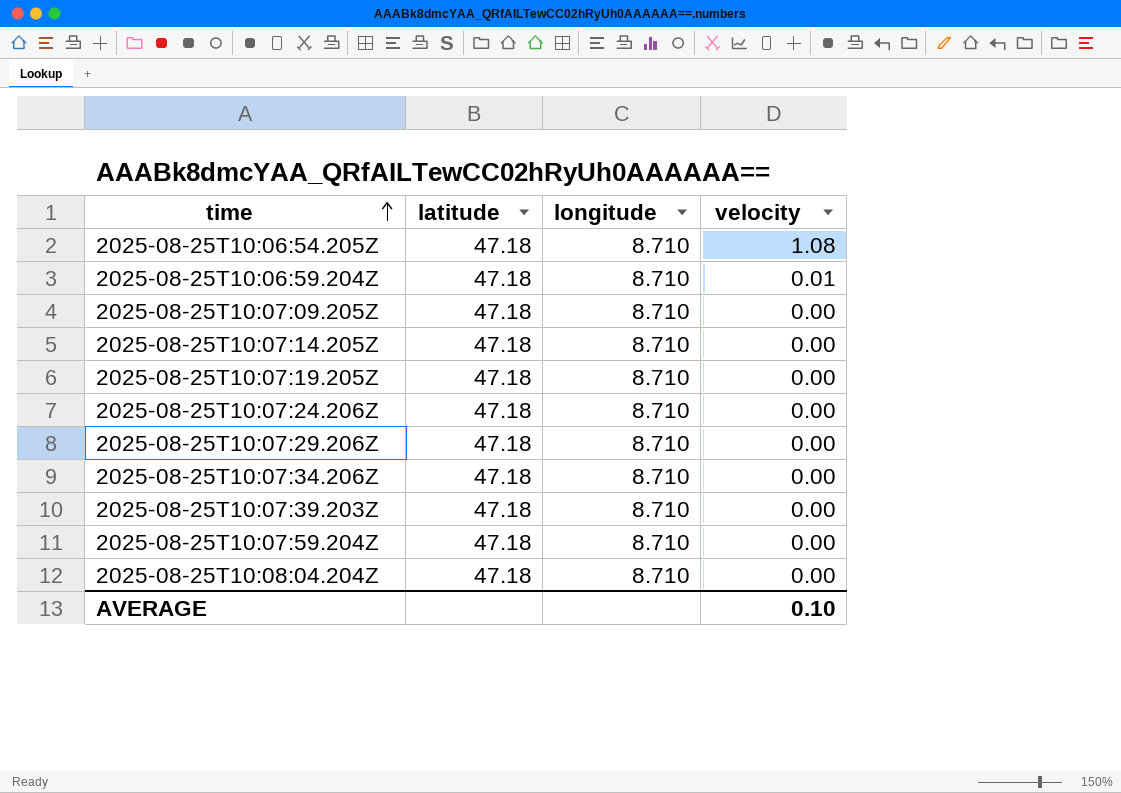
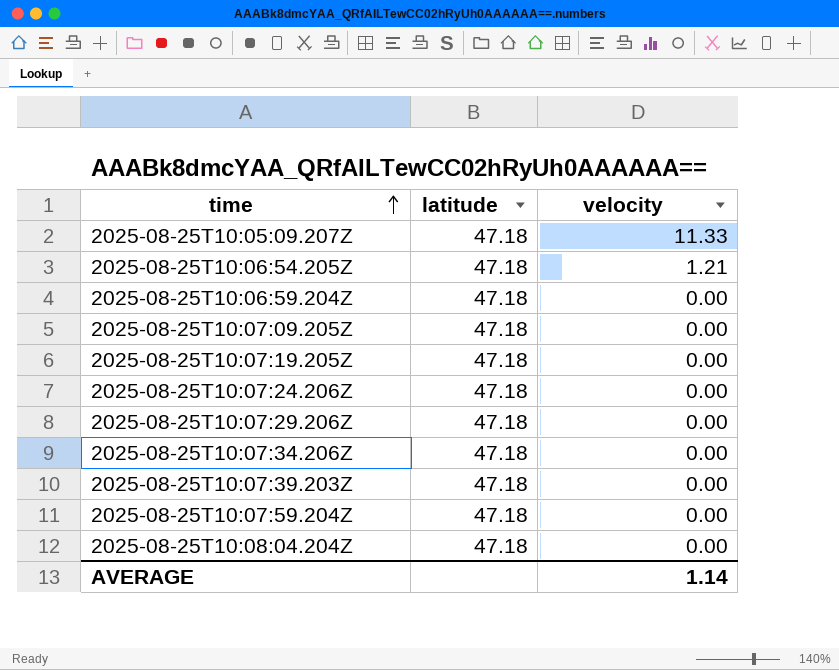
column longitude | position: 3 -> none
row 2025-08-25T10:07:14.205Z: 47.18 | 8.710 | 0.00 -> none
row 2025-08-25T10:05:09.207Z: none -> 47.18 | 11.33
2025-08-25T10:06:54.205Z | velocity: 1.08 -> 1.21
2025-08-25T10:06:59.204Z | velocity: 0.01 -> 0.00
AVERAGE | velocity: 0.10 -> 1.14

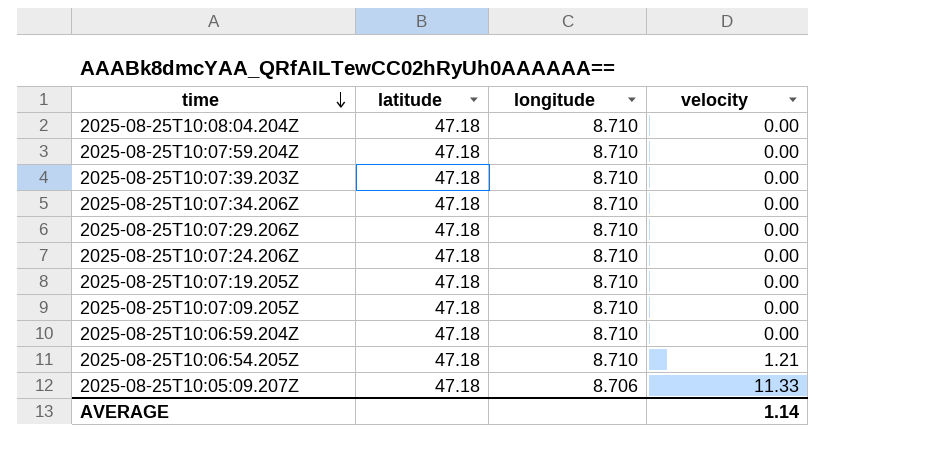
row order: time ascending -> time descending
column longitude | position: none -> 3

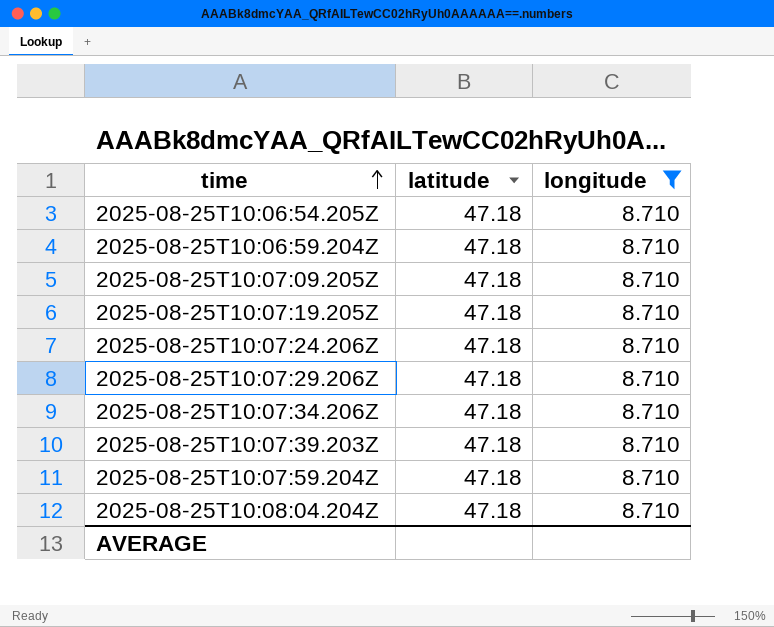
filter: none -> longitude = 8.710
row order: time descending -> time ascending
column velocity | position: 4 -> none

